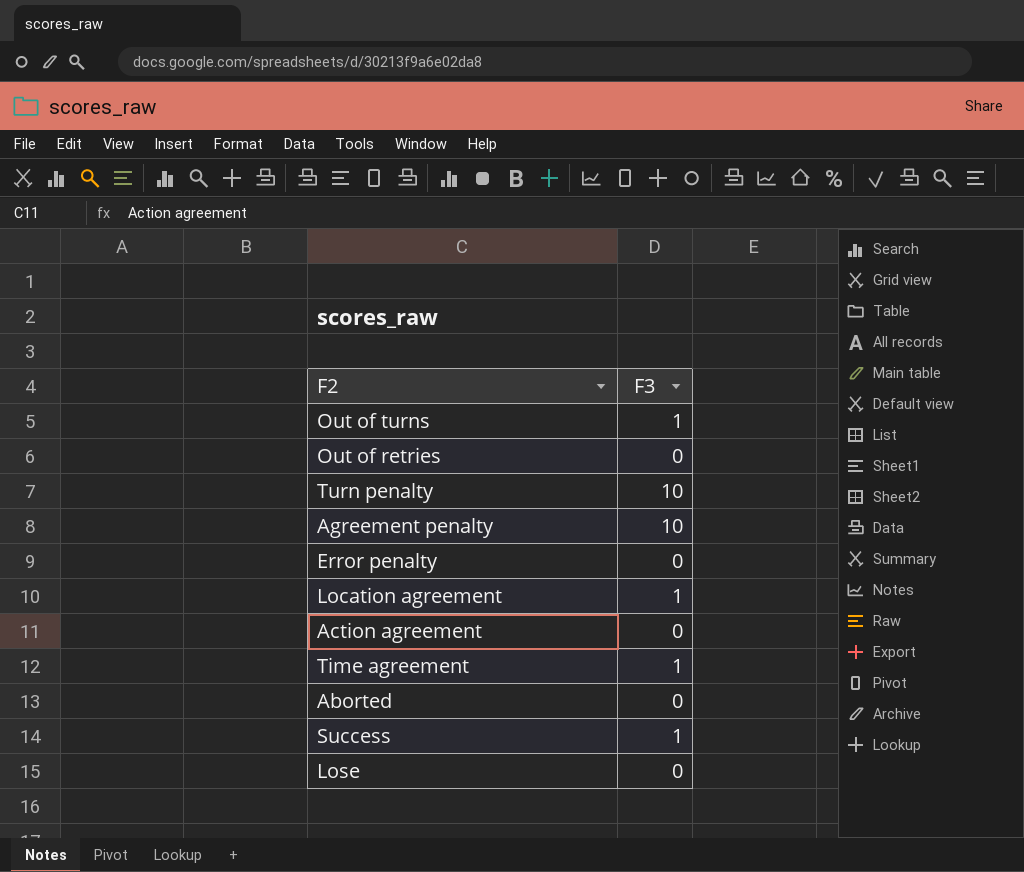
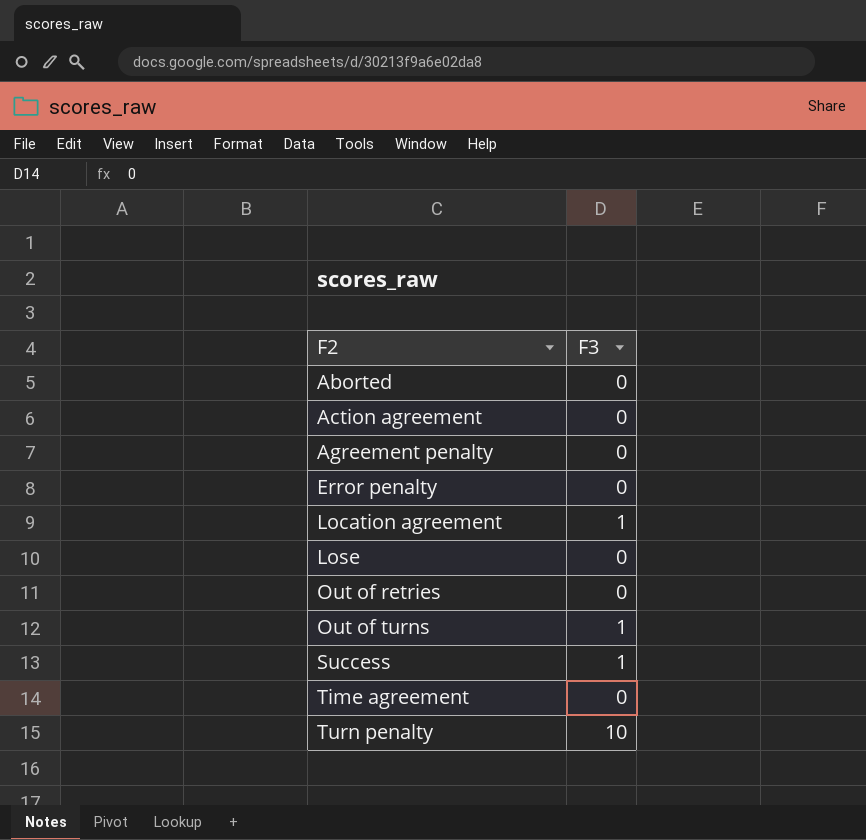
row order: none -> F2 ascending
Agreement penalty | F3: 10 -> 0
Time agreement | F3: 1 -> 0

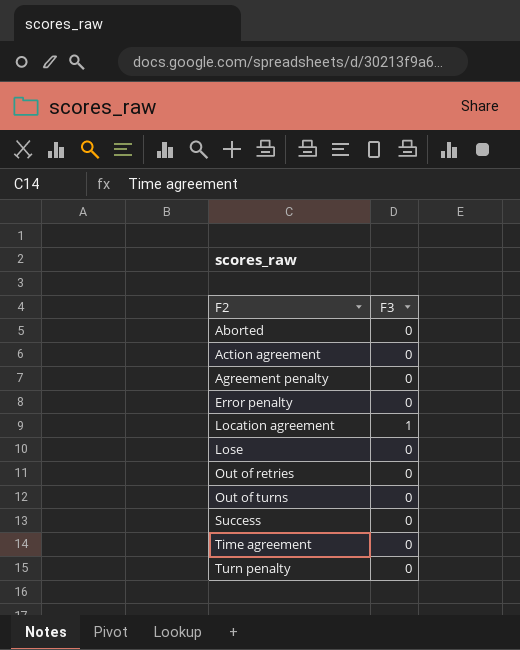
Out of turns | F3: 1 -> 0
Success | F3: 1 -> 0
Turn penalty | F3: 10 -> 0

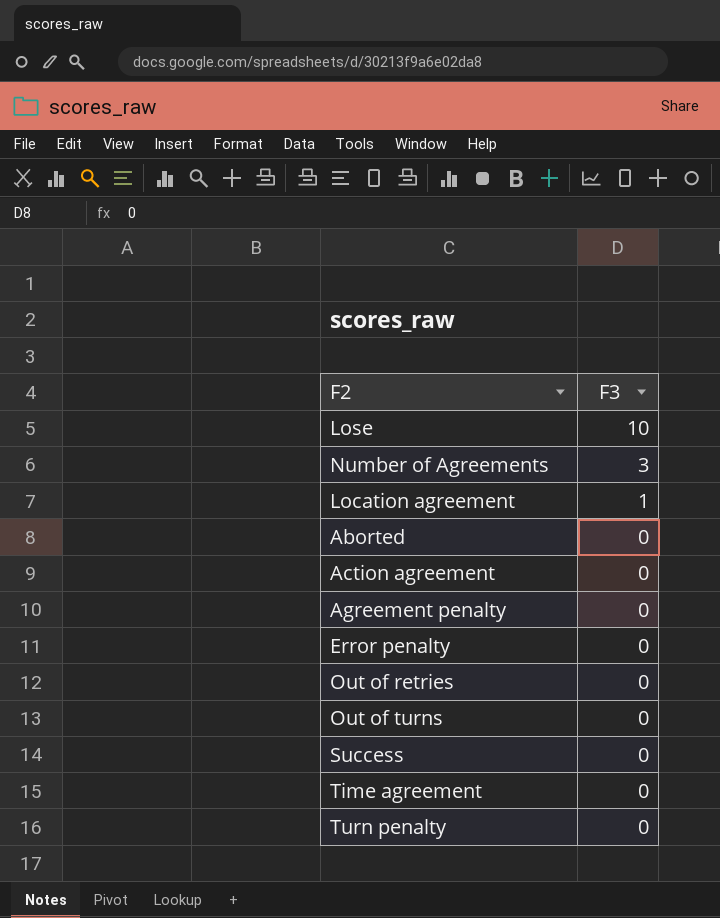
row order: F2 ascending -> F3 descending
Lose | F3: 0 -> 10
row Number of Agreements: none -> 3

